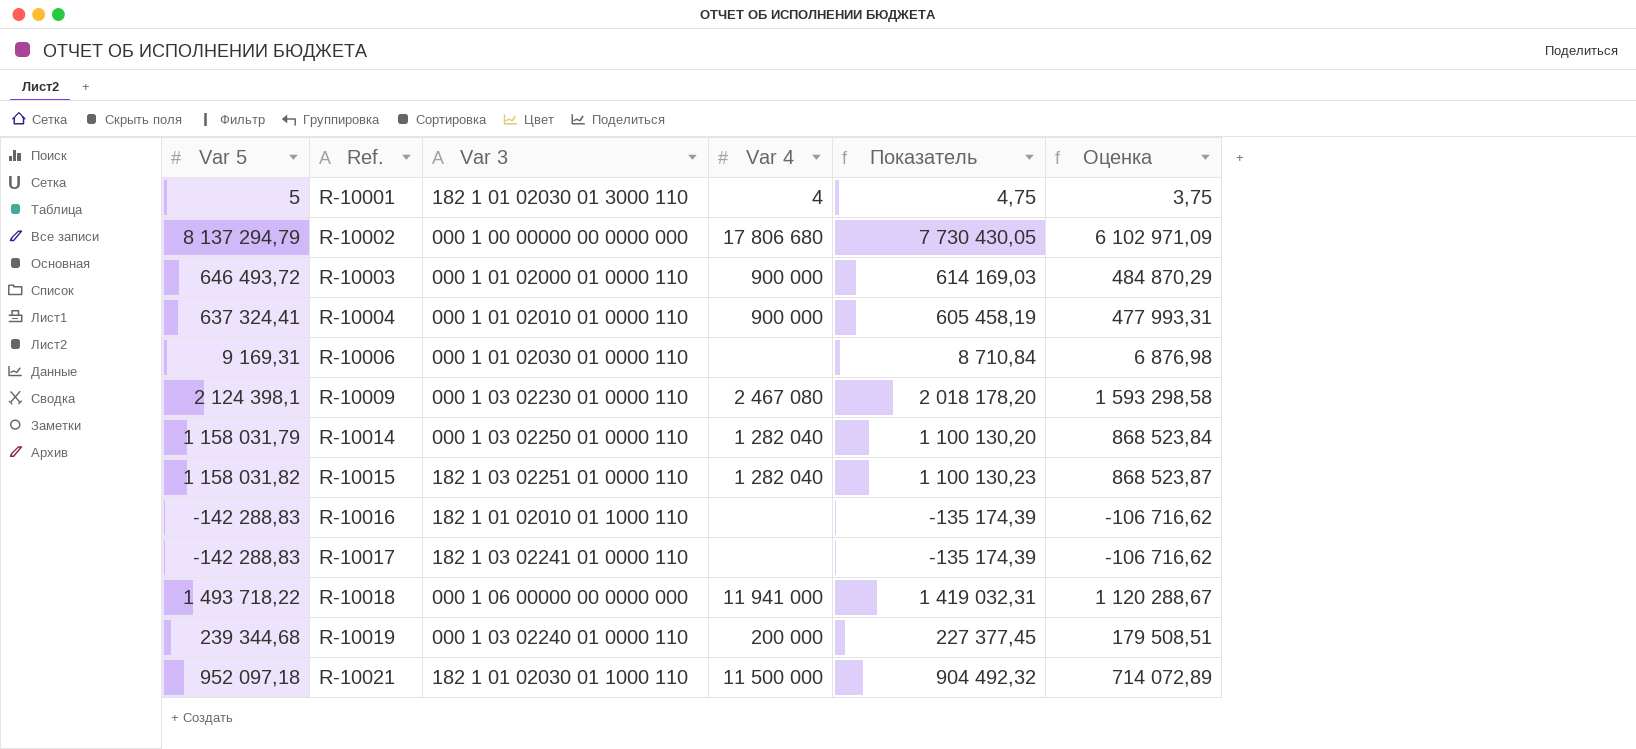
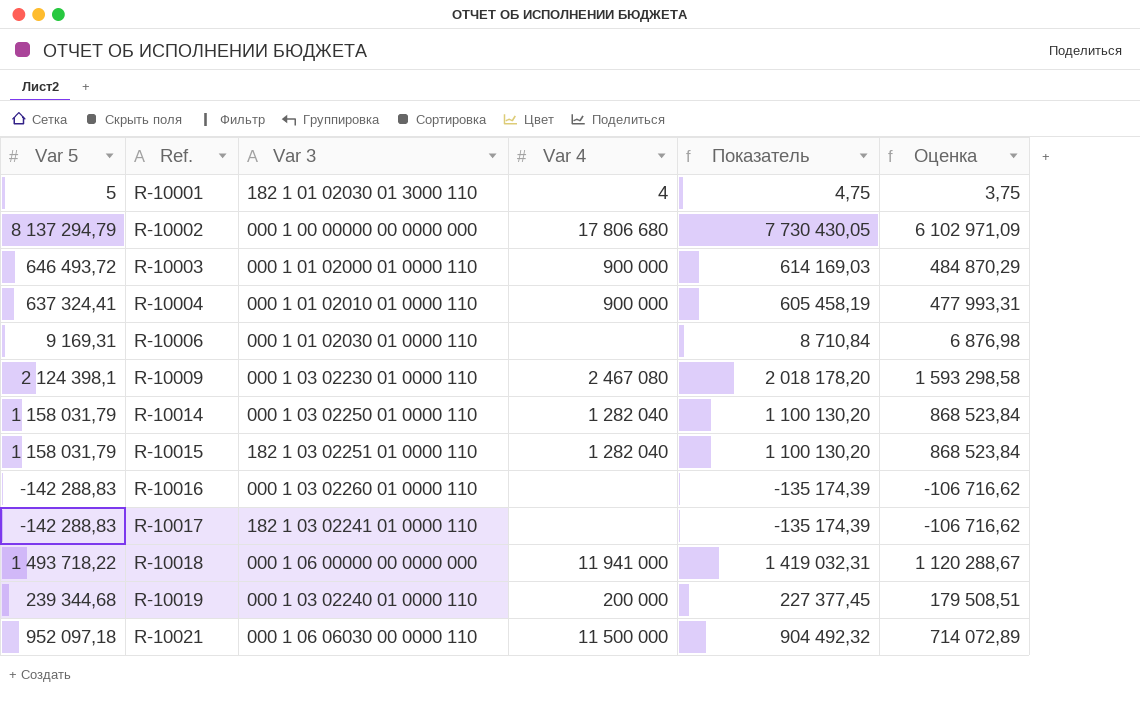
R-10015 | Var 5: 1 158 031,82 -> 1 158 031,79
R-10015 | Показатель: 1 100 130,23 -> 1 100 130,20
R-10015 | Оценка: 868 523,87 -> 868 523,84
R-10016 | Var 3: 182 1 01 02010 01 1000 110 -> 000 1 03 02260 01 0000 110
R-10021 | Var 3: 182 1 01 02030 01 1000 110 -> 000 1 06 06030 00 0000 110

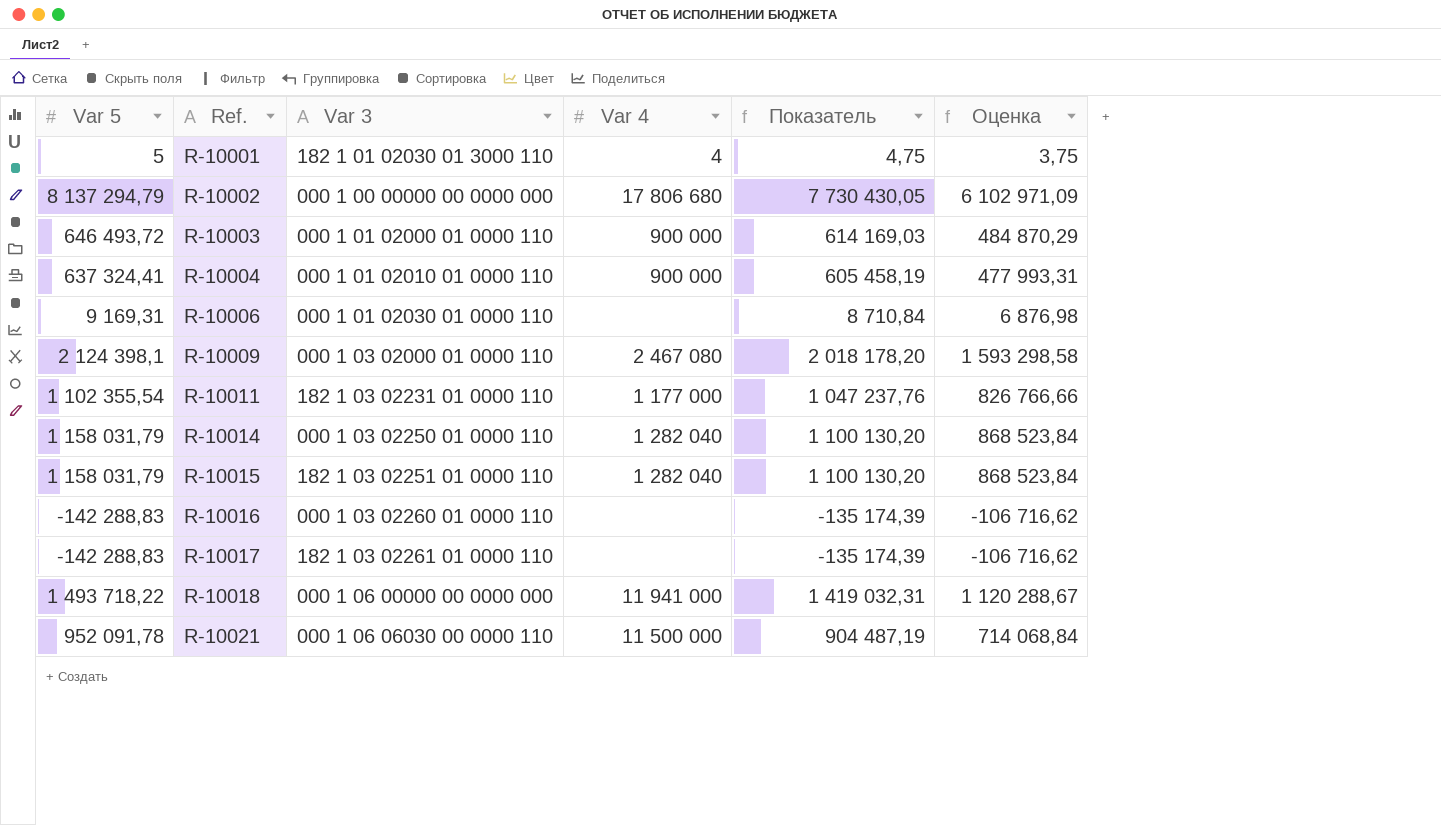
row R-10019: 239 344,68 | 000 1 03 02240 01 0000 110 | 200 000 | 227 377,45 | 179 508,51 -> none
R-10009 | Var 3: 000 1 03 02230 01 0000 110 -> 000 1 03 02000 01 0000 110
row R-10011: none -> 1 102 355,54 | 182 1 03 02231 01 0000 110 | 1 177 000 | 1 047 237,76 | 826 766,66
R-10017 | Var 3: 182 1 03 02241 01 0000 110 -> 182 1 03 02261 01 0000 110
R-10021 | Var 5: 952 097,18 -> 952 091,78
R-10021 | Показатель: 904 492,32 -> 904 487,19
R-10021 | Оценка: 714 072,89 -> 714 068,84

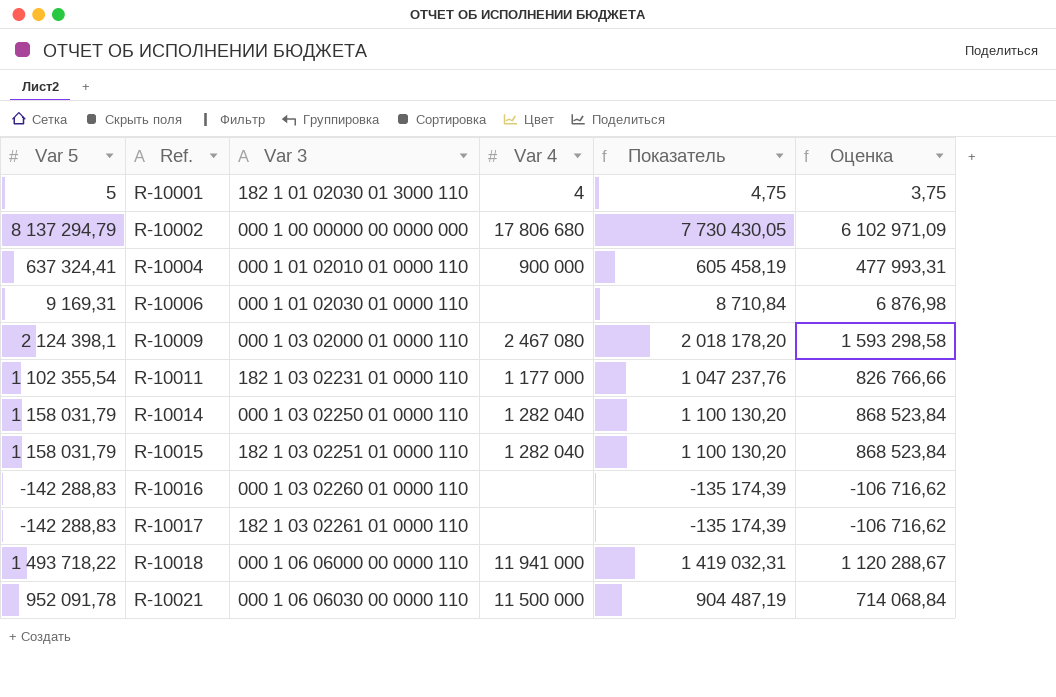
row R-10003: 646 493,72 | 000 1 01 02000 01 0000 110 | 900 000 | 614 169,03 | 484 870,29 -> none
R-10018 | Var 3: 000 1 06 00000 00 0000 000 -> 000 1 06 06000 00 0000 110

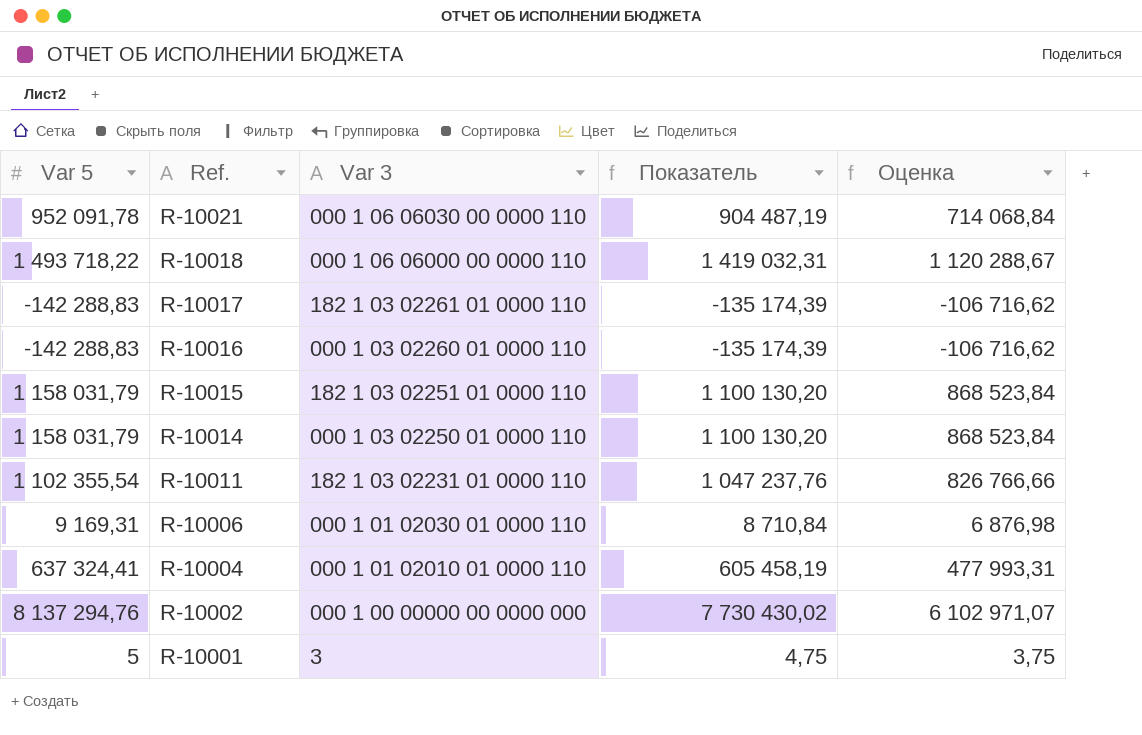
row order: Ref. ascending -> Ref. descending
column Var 4 | position: 4 -> none
row R-10009: 2 124 398,1 | 000 1 03 02000 01 0000 110 | 2 467 080 | 2 018 178,20 | 1 593 298,58 -> none
R-10002 | Var 5: 8 137 294,79 -> 8 137 294,76
R-10002 | Показатель: 7 730 430,05 -> 7 730 430,02
R-10002 | Оценка: 6 102 971,09 -> 6 102 971,07
R-10001 | Var 3: 182 1 01 02030 01 3000 110 -> 3

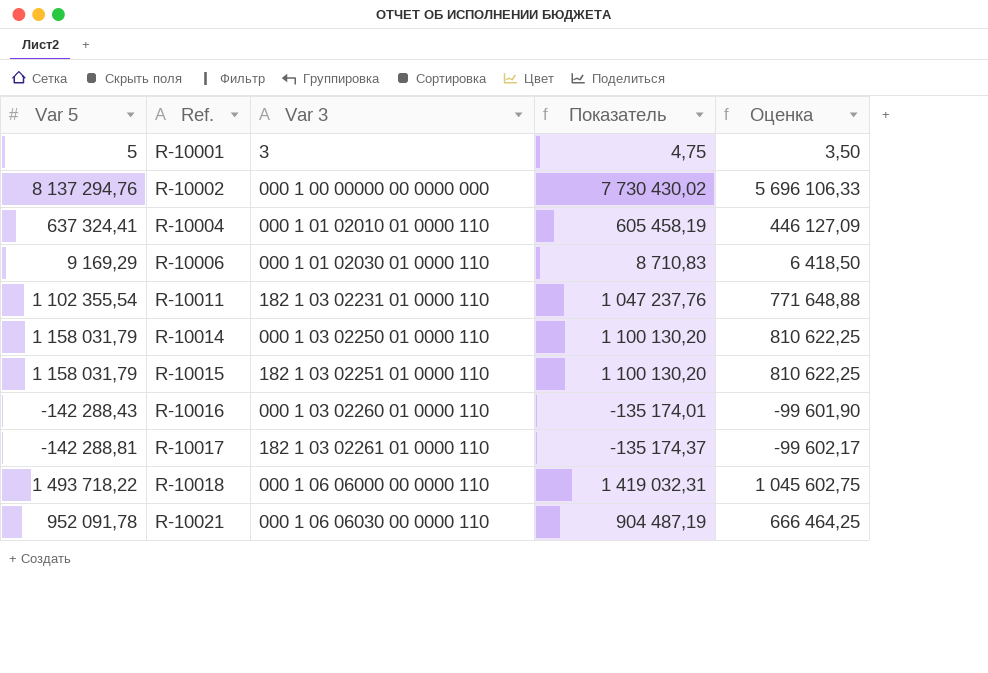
row order: Ref. descending -> Ref. ascending
column Оценка | formula: [Var 5] * 0,75 -> [Var 5] * 0,7
R-10006 | Var 5: 9 169,31 -> 9 169,29
R-10006 | Показатель: 8 710,84 -> 8 710,83
R-10016 | Var 5: -142 288,83 -> -142 288,43
R-10016 | Показатель: -135 174,39 -> -135 174,01
R-10017 | Var 5: -142 288,83 -> -142 288,81
R-10017 | Показатель: -135 174,39 -> -135 174,37

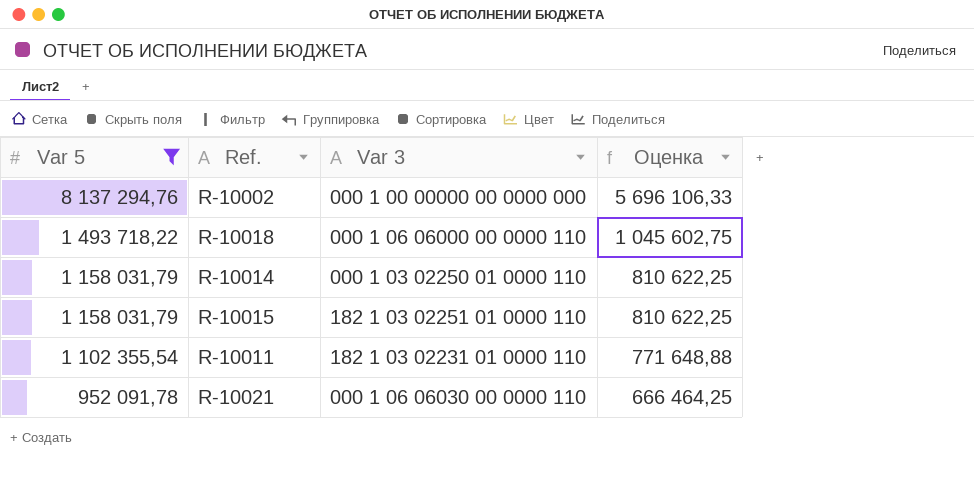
filter: none -> Var 5 >= 952 091,78
row order: Ref. ascending -> Var 5 descending
column Показатель | formula: [Var 5] * 0,95 -> none

